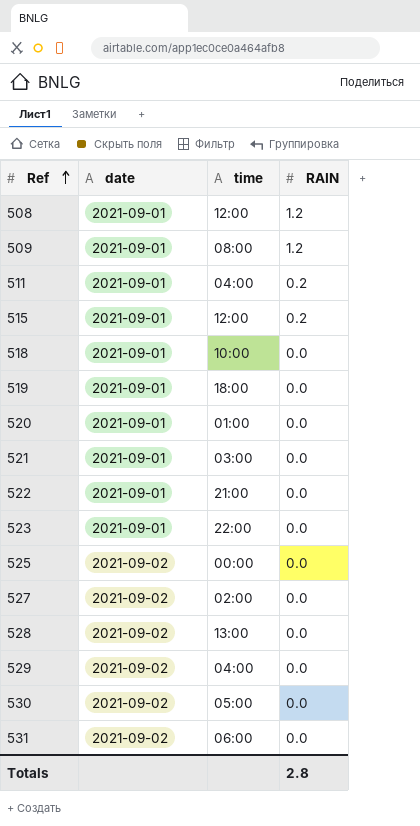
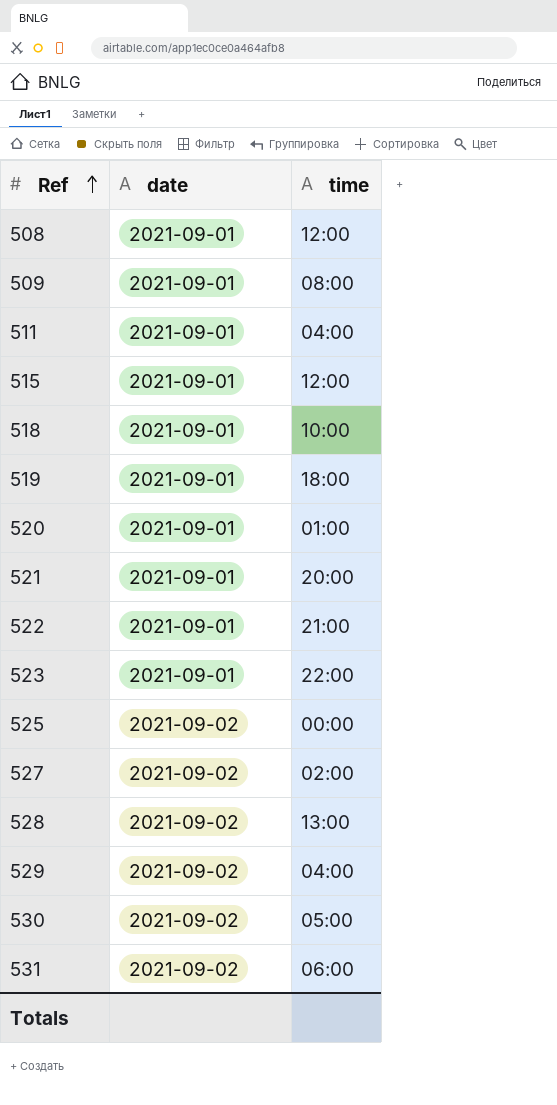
column RAIN | position: 4 -> none
521 | time: 03:00 -> 20:00

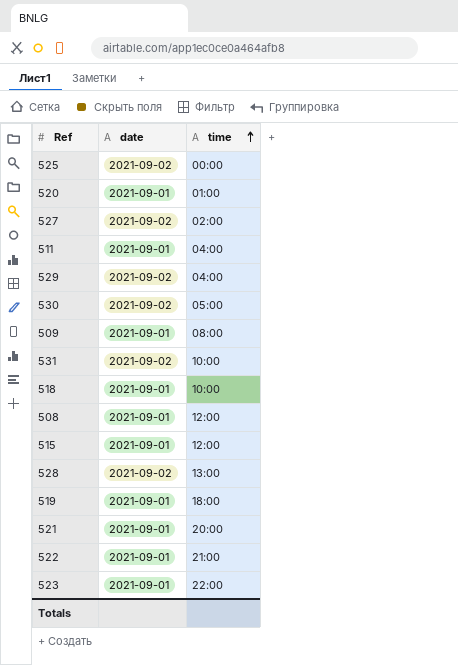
row order: Ref ascending -> time ascending
531 | time: 06:00 -> 10:00

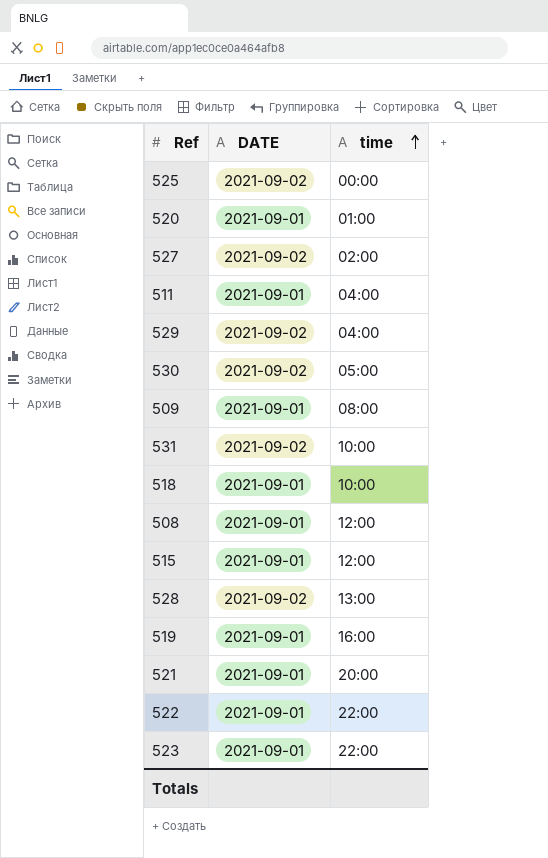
column name: date -> DATE
519 | time: 18:00 -> 16:00
522 | time: 21:00 -> 22:00

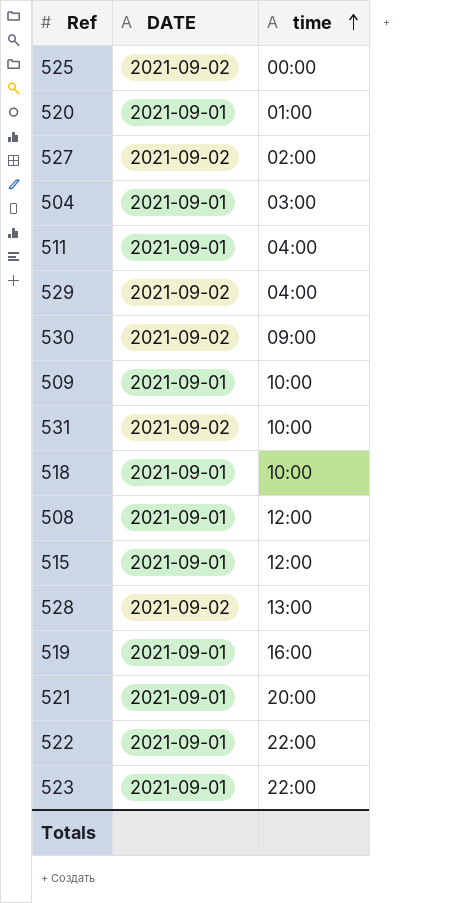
row 504: none -> 2021-09-01 | 03:00
530 | time: 05:00 -> 09:00
509 | time: 08:00 -> 10:00

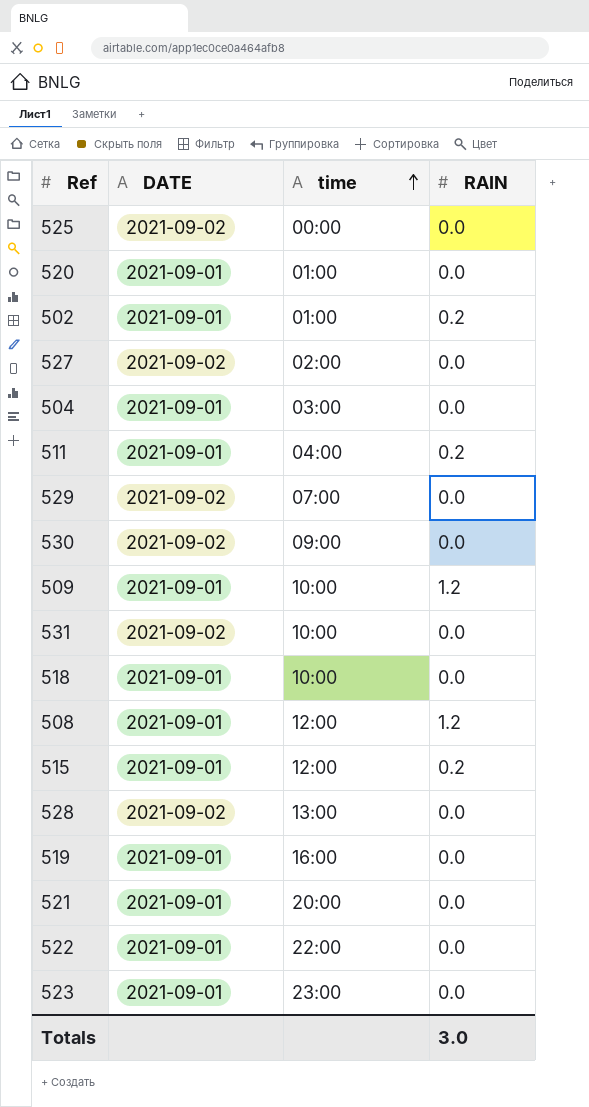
column RAIN | position: none -> 4
row 502: none -> 2021-09-01 | 01:00 | 0.2
529 | time: 04:00 -> 07:00
523 | time: 22:00 -> 23:00

